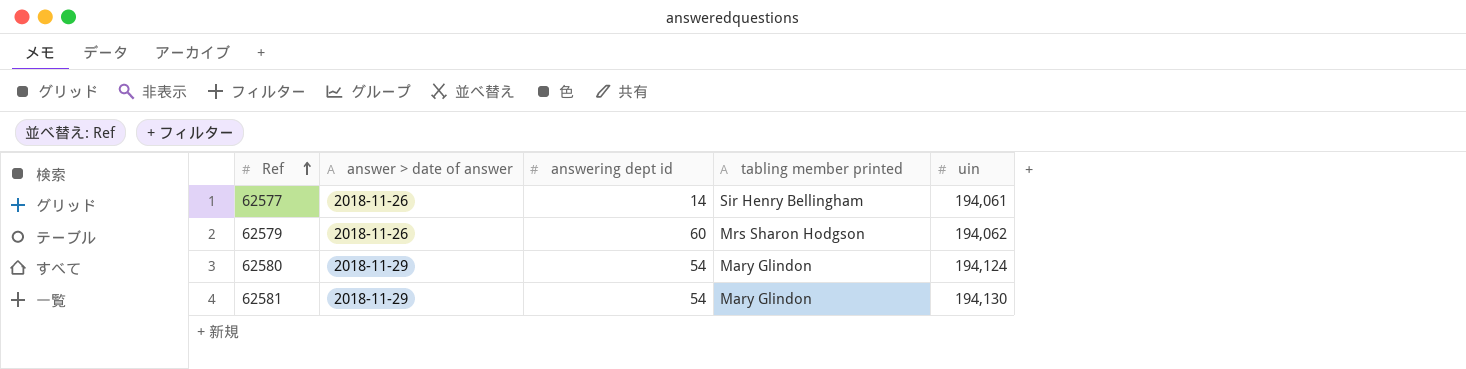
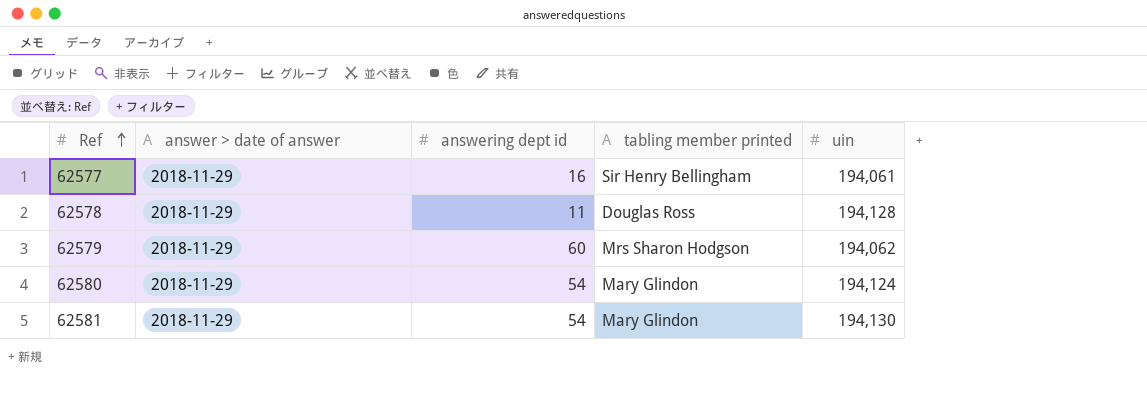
62577 | answer > date of answer: 2018-11-26 -> 2018-11-29
62577 | answering dept id: 14 -> 16
row 62578: none -> 2018-11-29 | 11 | Douglas Ross | 194,128
62579 | answer > date of answer: 2018-11-26 -> 2018-11-29

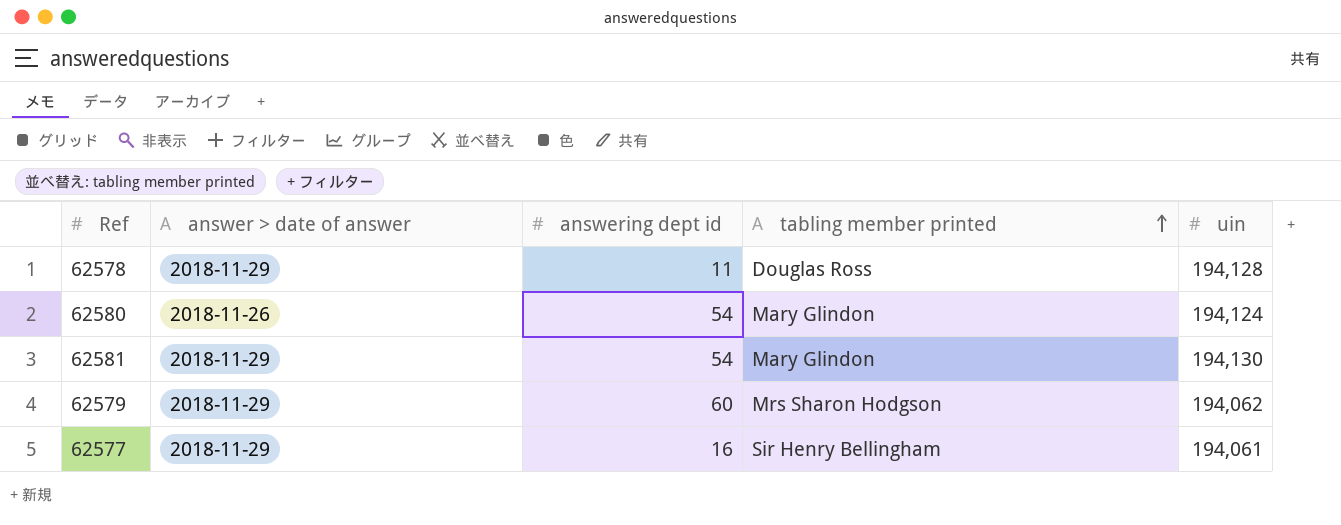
row order: Ref ascending -> tabling member printed ascending
62580 | answer > date of answer: 2018-11-29 -> 2018-11-26

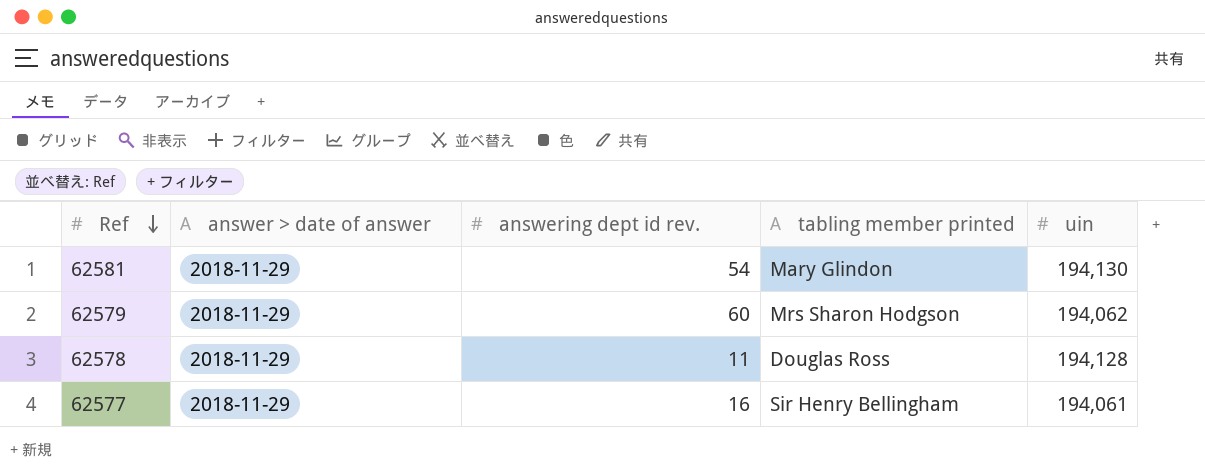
row order: tabling member printed ascending -> Ref descending
column name: answering dept id -> answering dept id rev.
row 62580: 2018-11-26 | 54 | Mary Glindon | 194,124 -> none

